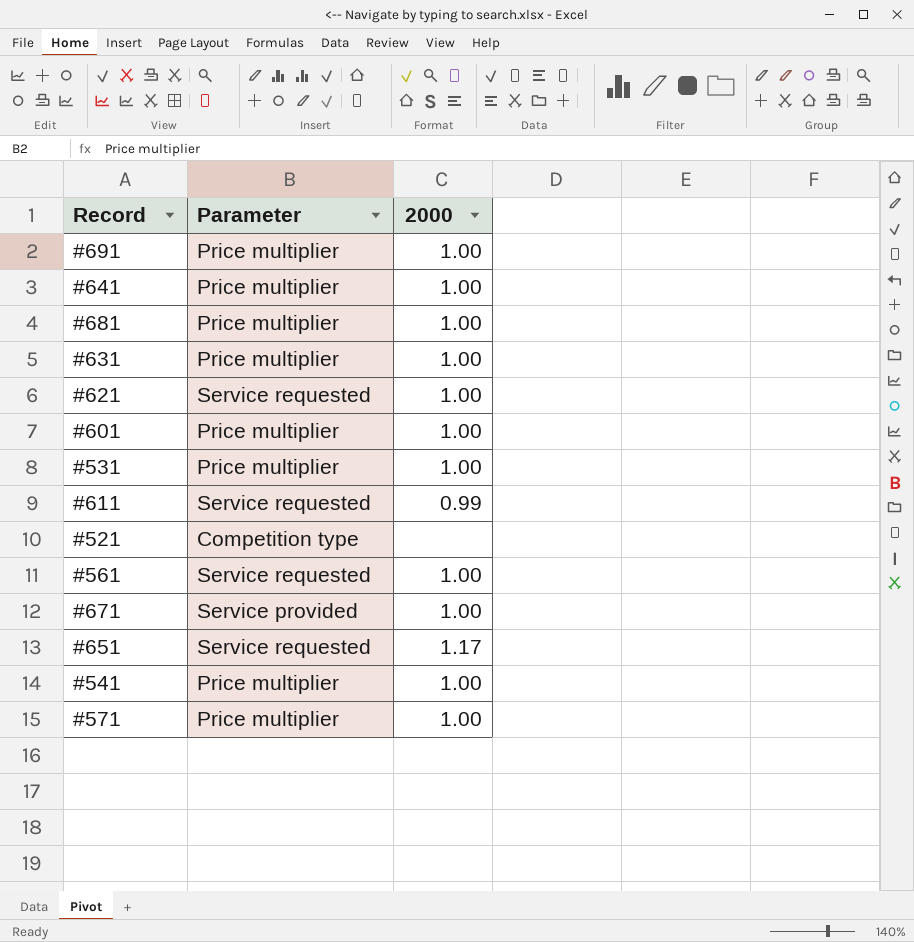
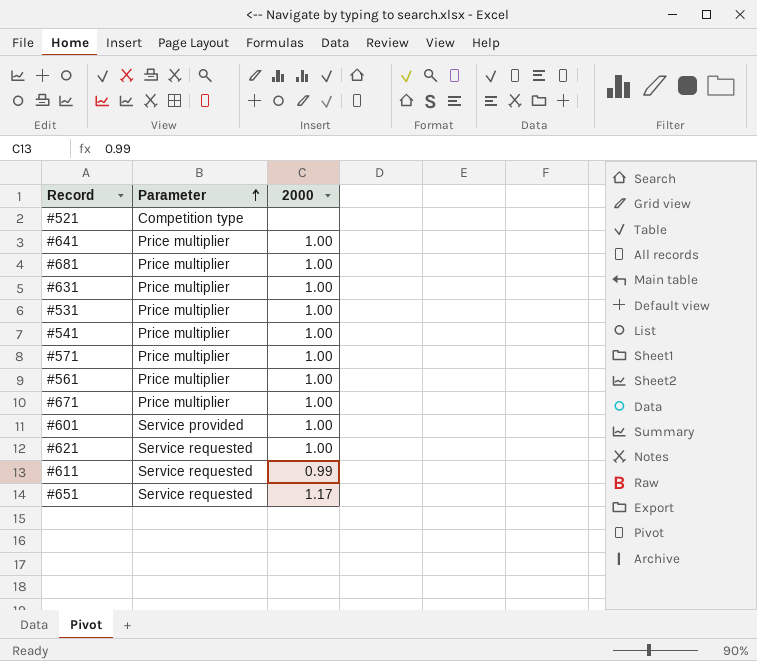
row order: none -> Parameter ascending
row #691: Price multiplier | 1.00 -> none
#561 | Parameter: Service requested -> Price multiplier
#671 | Parameter: Service provided -> Price multiplier
#601 | Parameter: Price multiplier -> Service provided

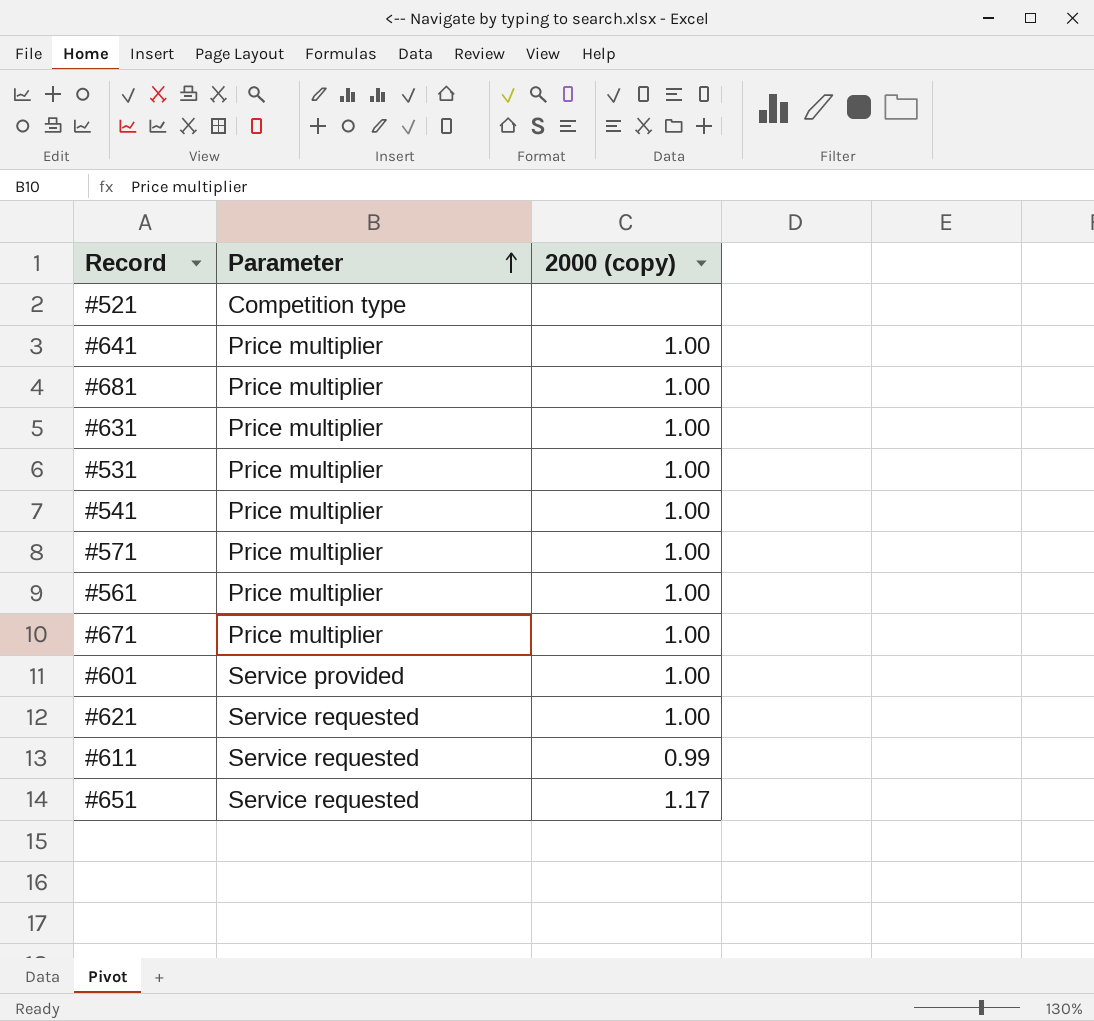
column name: 2000 -> 2000 (copy)

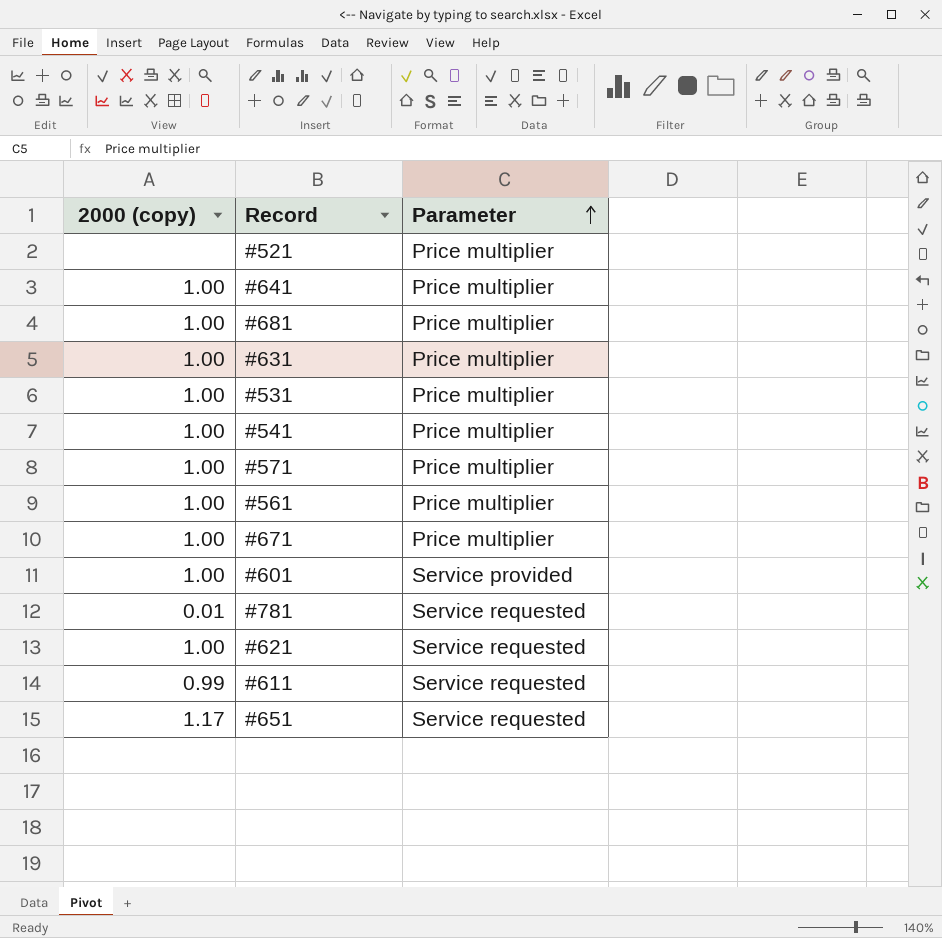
column 2000 (copy) | position: 3 -> 1
#521 | Parameter: Competition type -> Price multiplier
row #781: none -> 0.01 | Service requested

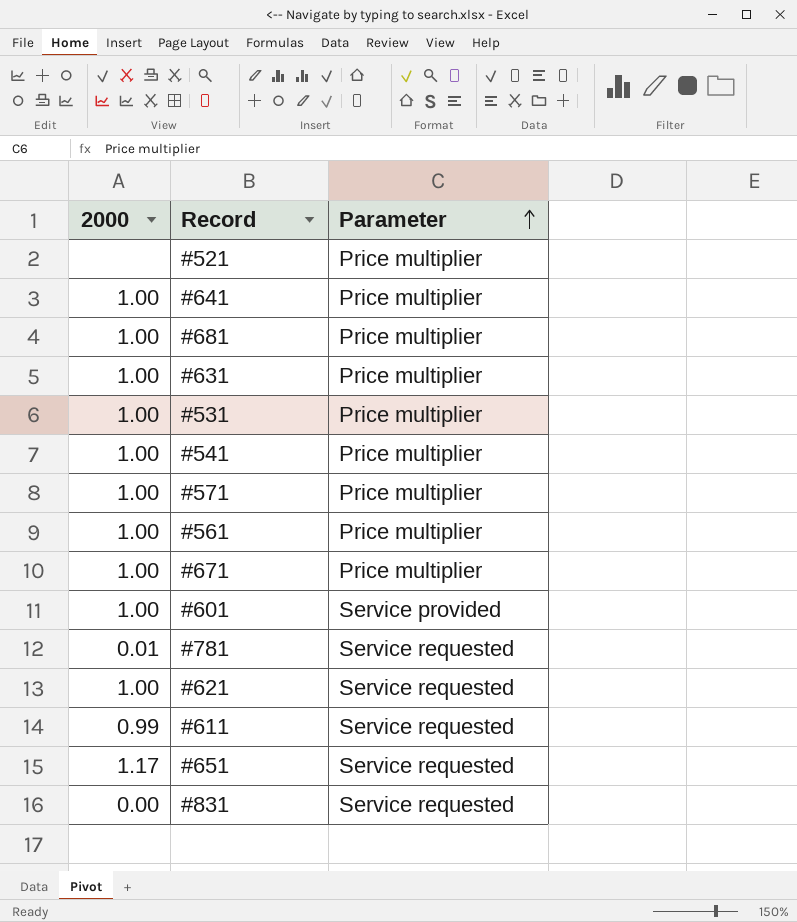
column name: 2000 (copy) -> 2000
row #831: none -> 0.00 | Service requested

